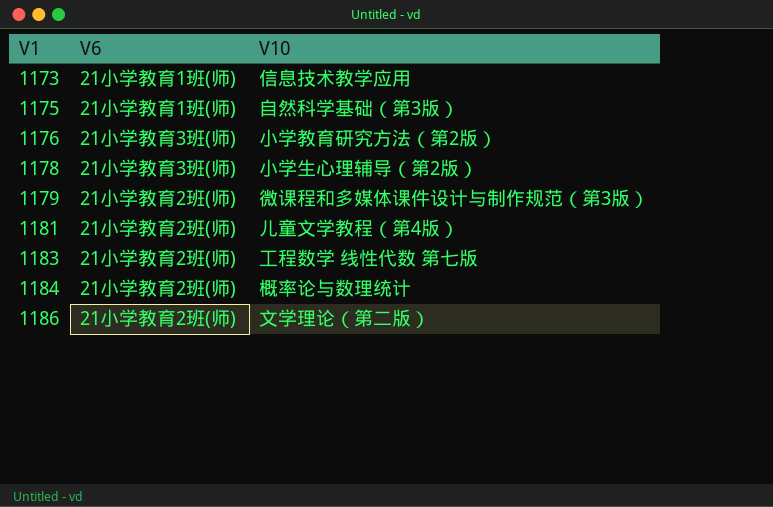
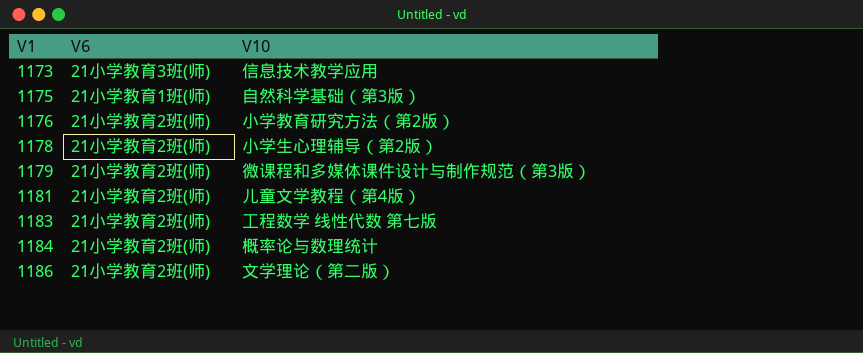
1173 | V6: 21小学教育1班(师) -> 21小学教育3班(师)
1176 | V6: 21小学教育3班(师) -> 21小学教育2班(师)
1178 | V6: 21小学教育3班(师) -> 21小学教育2班(师)

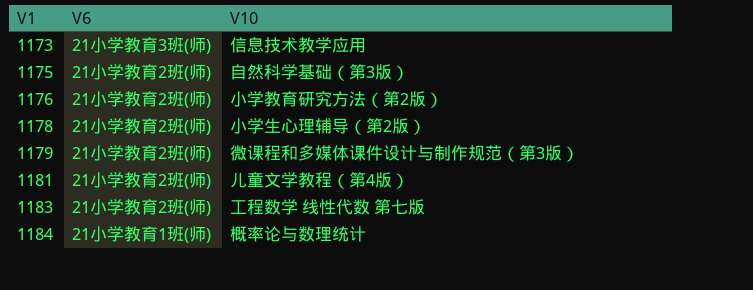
row 1186: 21小学教育2班(师) | 文学理论（第二版） -> none
1175 | V6: 21小学教育1班(师) -> 21小学教育2班(师)
1184 | V6: 21小学教育2班(师) -> 21小学教育1班(师)

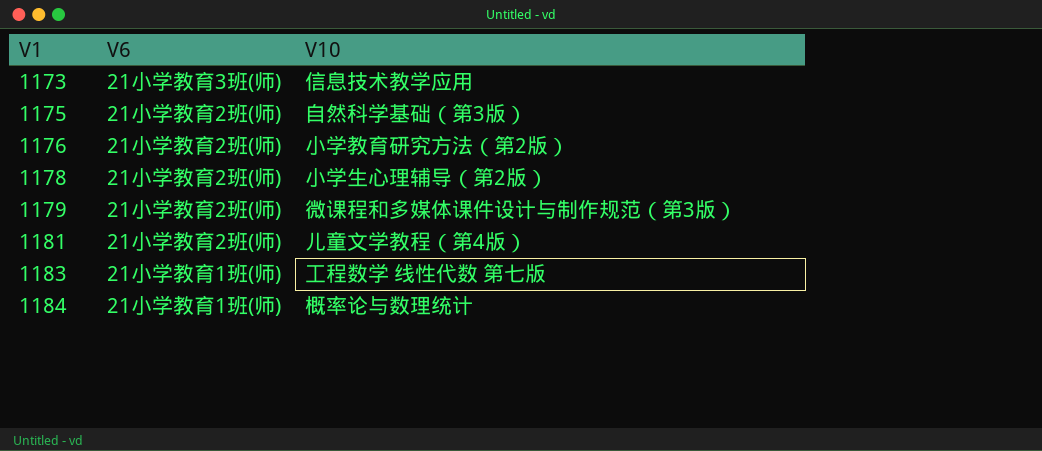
1183 | V6: 21小学教育2班(师) -> 21小学教育1班(师)

